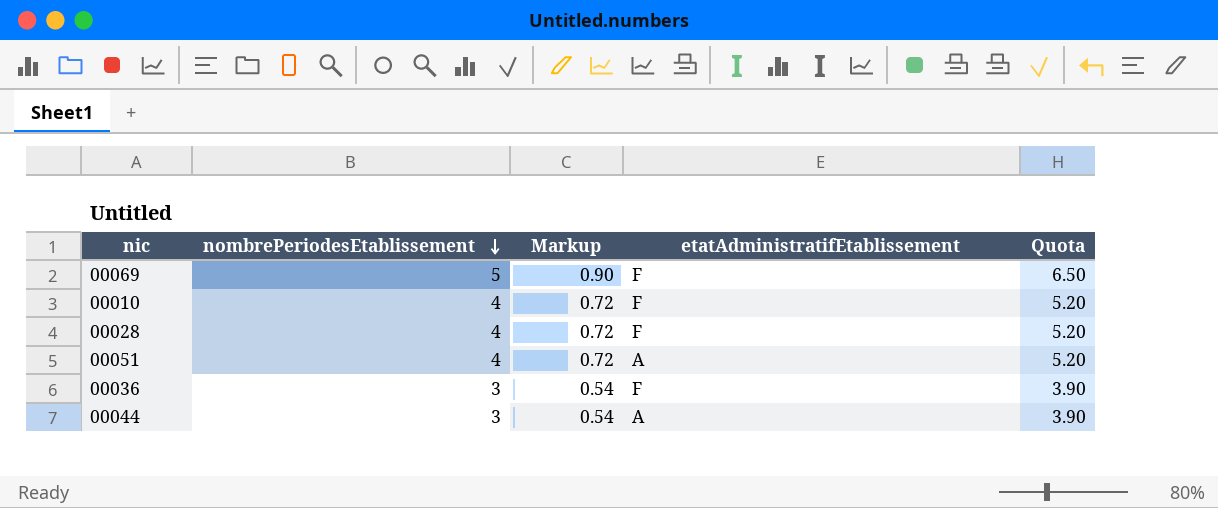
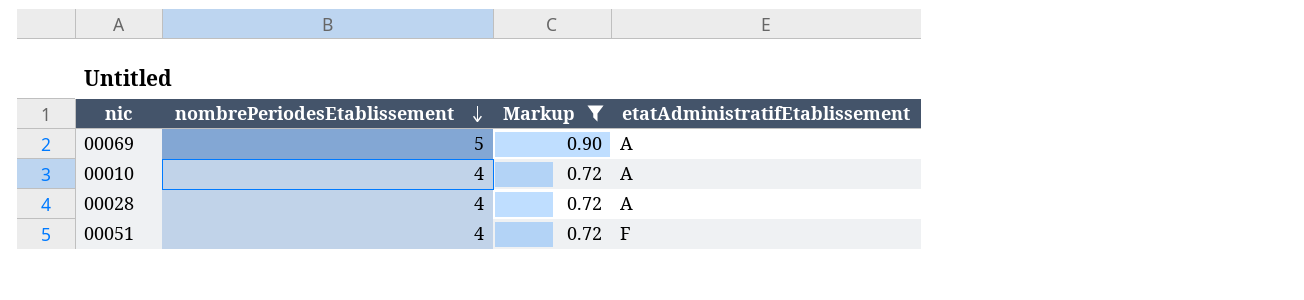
filter: none -> Markup != 0.54
column Quota | formula: [nombrePeriodesEtablissement] * 1.3 -> none
00069 | etatAdministratifEtablissement: F -> A
00010 | etatAdministratifEtablissement: F -> A
00028 | etatAdministratifEtablissement: F -> A
00051 | etatAdministratifEtablissement: A -> F

